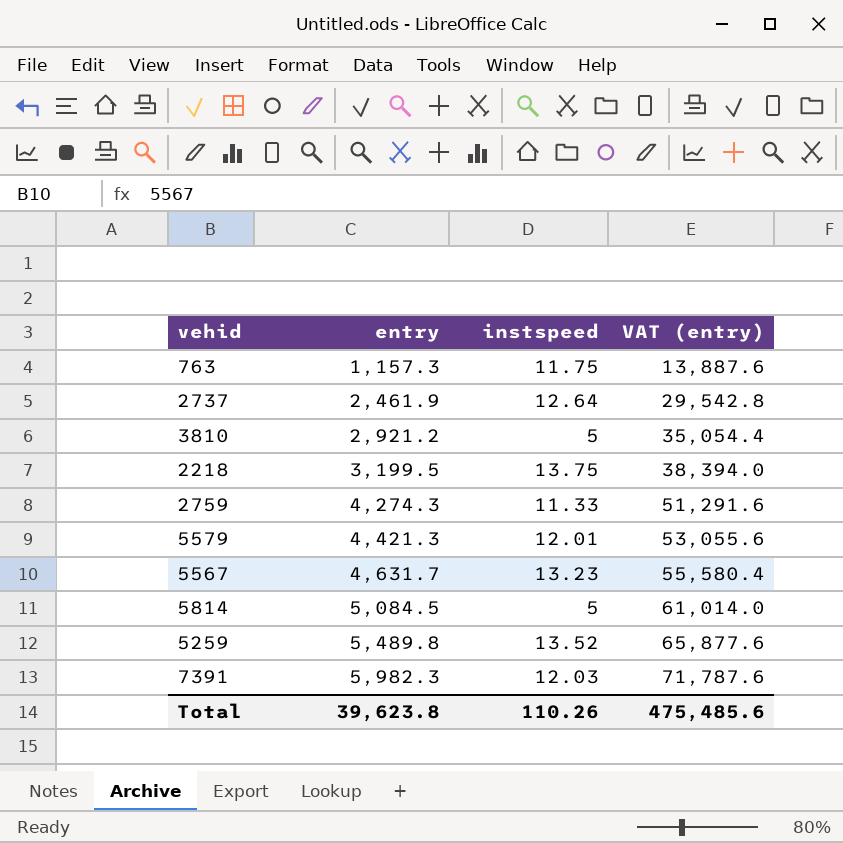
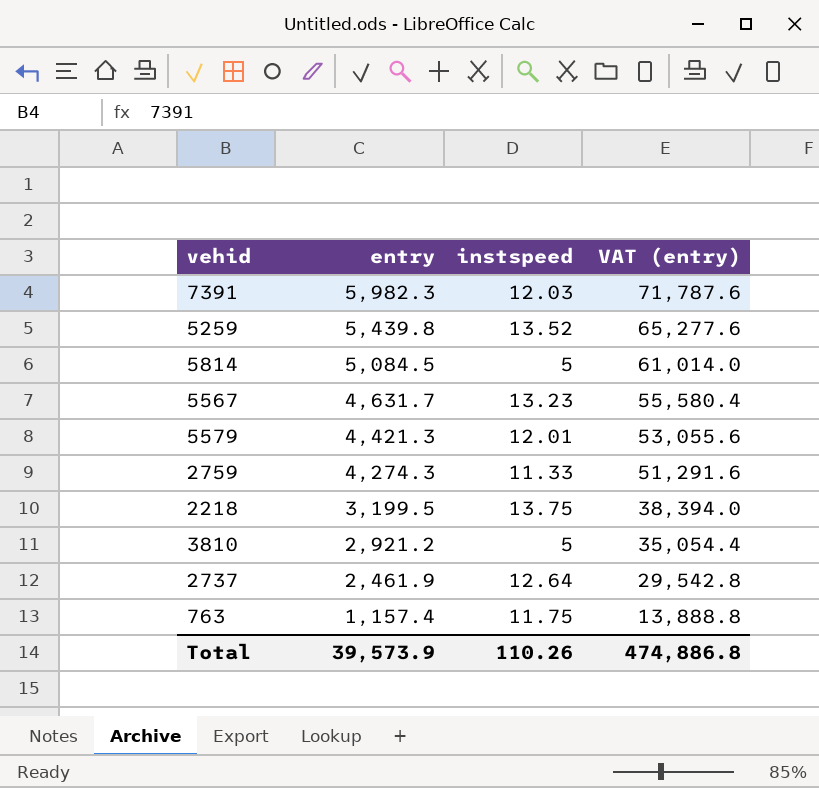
row order: entry ascending -> entry descending
5259 | entry: 5,489.8 -> 5,439.8
5259 | VAT (entry): 65,877.6 -> 65,277.6
763 | entry: 1,157.3 -> 1,157.4
763 | VAT (entry): 13,887.6 -> 13,888.8
Total | entry: 39,623.8 -> 39,573.9
Total | VAT (entry): 475,485.6 -> 474,886.8

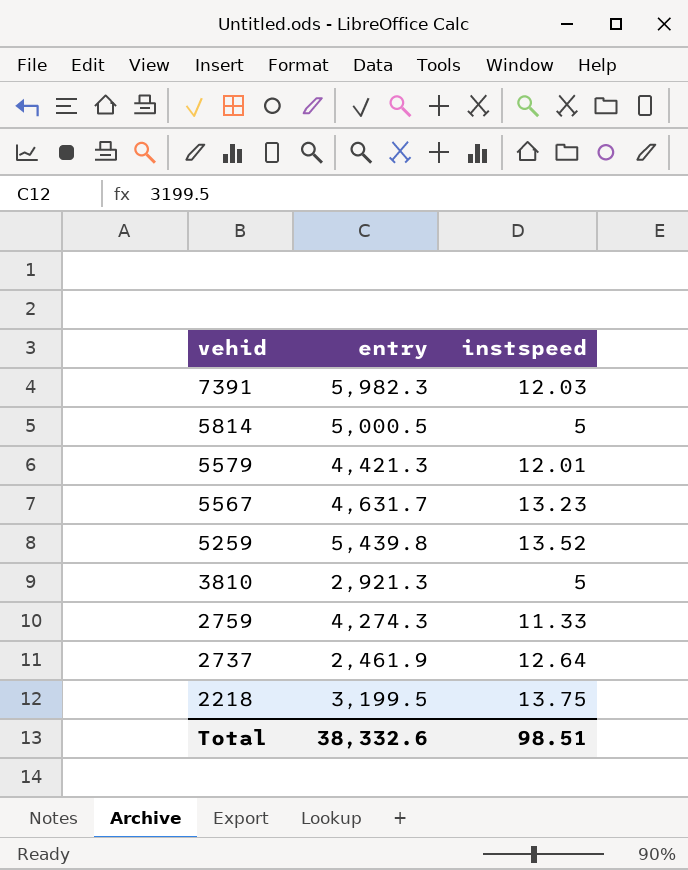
row order: entry descending -> vehid descending
column VAT (entry) | formula: [entry] * 12 -> none
row 763: 1,157.4 | 11.75 | 13,888.8 -> none
5814 | entry: 5,084.5 -> 5,000.5
3810 | entry: 2,921.2 -> 2,921.3
Total | entry: 39,573.9 -> 38,332.6
Total | instspeed: 110.26 -> 98.51

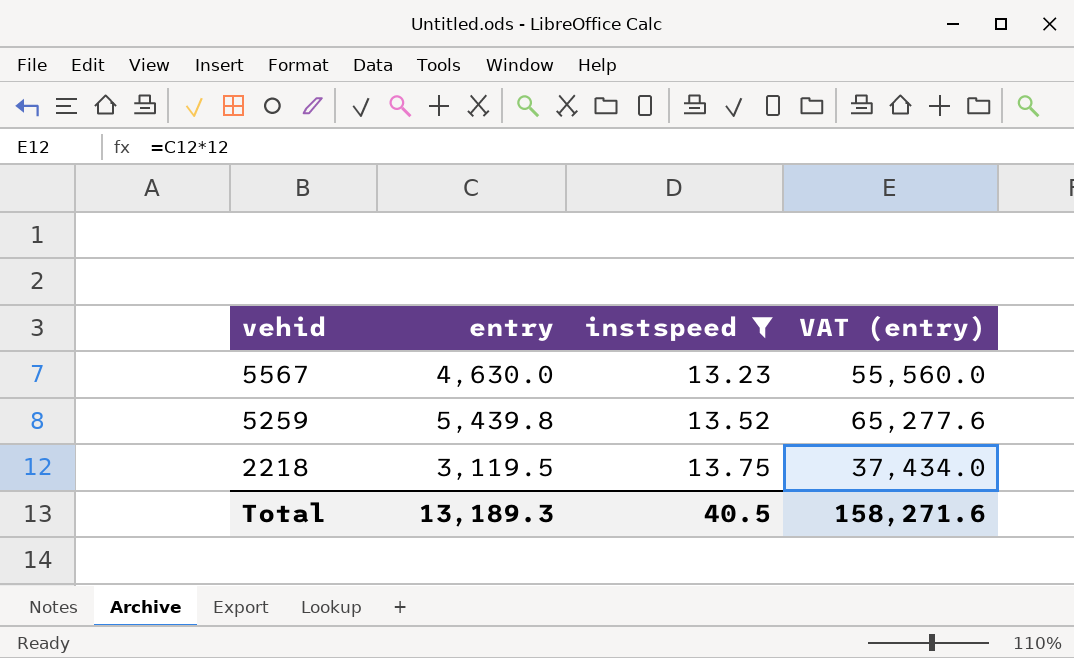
filter: none -> instspeed >= 13.23
column VAT (entry) | formula: none -> [entry] * 12
5567 | entry: 4,631.7 -> 4,630.0
2218 | entry: 3,199.5 -> 3,119.5
Total | entry: 38,332.6 -> 13,189.3
Total | instspeed: 98.51 -> 40.5

